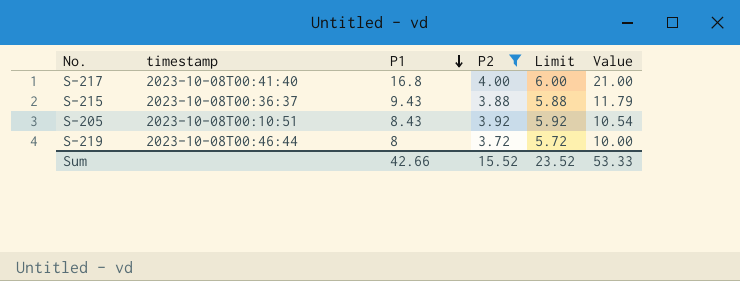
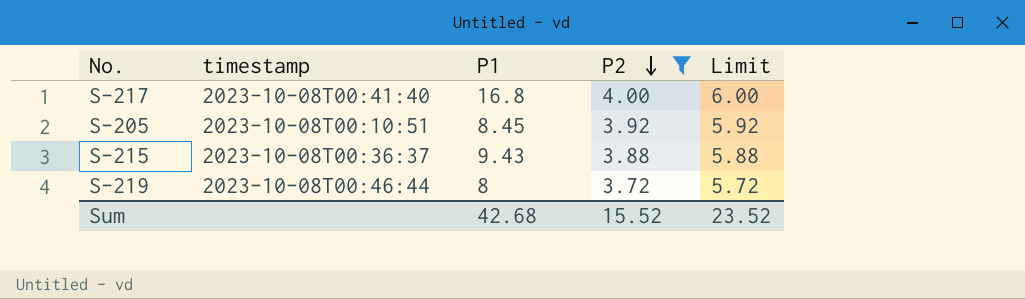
row order: P1 descending -> P2 descending
column Value | formula: [P1] * 1.25 -> none
S-205 | P1: 8.43 -> 8.45
Sum | P1: 42.66 -> 42.68

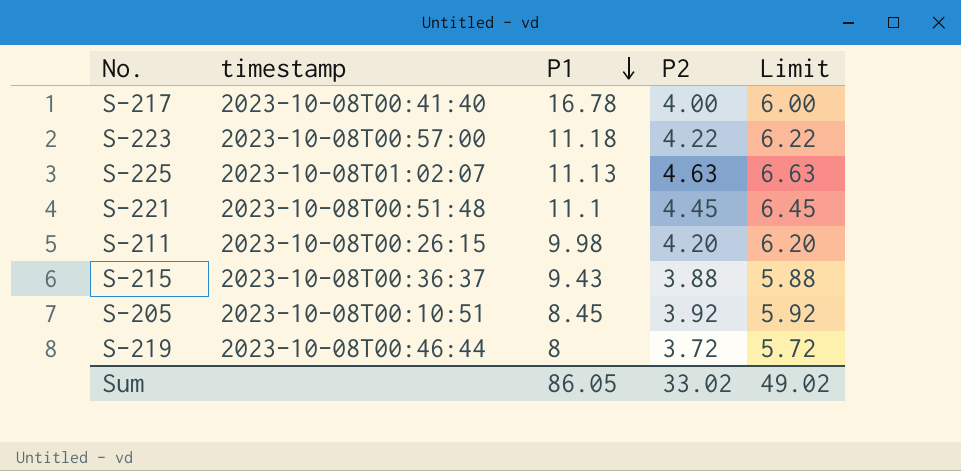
filter: P2 <= 4.00 -> none
row order: P2 descending -> P1 descending
S-217 | P1: 16.8 -> 16.78
Sum | P1: 42.68 -> 86.05
Sum | P2: 15.52 -> 33.02
Sum | Limit: 23.52 -> 49.02

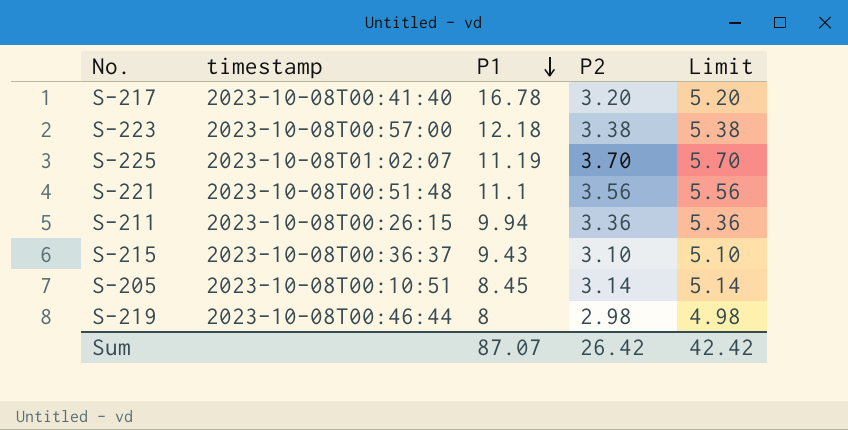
S-217 | P2: 4.00 -> 3.20
S-217 | Limit: 6.00 -> 5.20
S-223 | P1: 11.18 -> 12.18
S-223 | P2: 4.22 -> 3.38
S-223 | Limit: 6.22 -> 5.38
S-225 | P1: 11.13 -> 11.19
S-225 | P2: 4.63 -> 3.70
S-225 | Limit: 6.63 -> 5.70
S-221 | P2: 4.45 -> 3.56
S-221 | Limit: 6.45 -> 5.56
S-211 | P1: 9.98 -> 9.94
S-211 | P2: 4.20 -> 3.36
S-211 | Limit: 6.20 -> 5.36
S-215 | P2: 3.88 -> 3.10
S-215 | Limit: 5.88 -> 5.10
S-205 | P2: 3.92 -> 3.14
S-205 | Limit: 5.92 -> 5.14
S-219 | P2: 3.72 -> 2.98
S-219 | Limit: 5.72 -> 4.98
Sum | P1: 86.05 -> 87.07
Sum | P2: 33.02 -> 26.42
Sum | Limit: 49.02 -> 42.42

